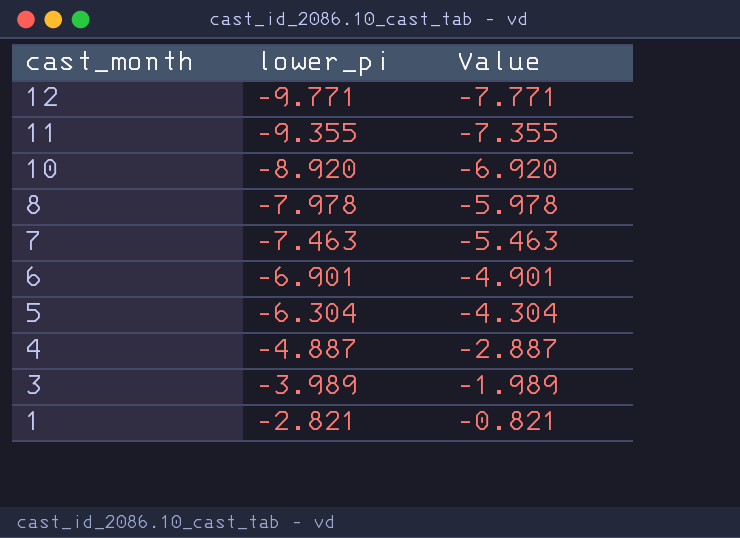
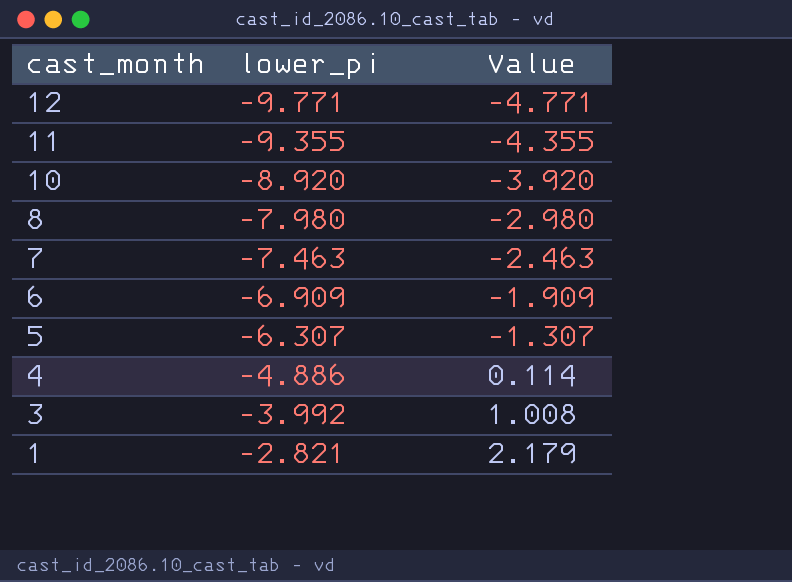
column Value | formula: [lower_pi] + 2 -> [lower_pi] + 5
8 | lower_pi: -7.978 -> -7.980
6 | lower_pi: -6.901 -> -6.909
5 | lower_pi: -6.304 -> -6.307
4 | lower_pi: -4.887 -> -4.886
3 | lower_pi: -3.989 -> -3.992

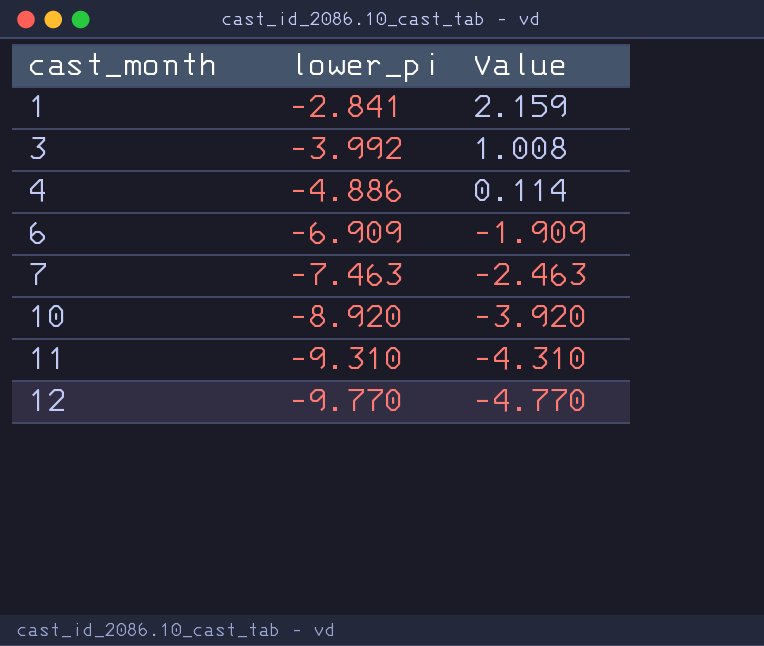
row order: cast_month descending -> cast_month ascending
row 8: -7.980 | -2.980 -> none
row 5: -6.307 | -1.307 -> none
1 | lower_pi: -2.821 -> -2.841
1 | Value: 2.179 -> 2.159
11 | lower_pi: -9.355 -> -9.310
11 | Value: -4.355 -> -4.310
12 | lower_pi: -9.771 -> -9.770
12 | Value: -4.771 -> -4.770

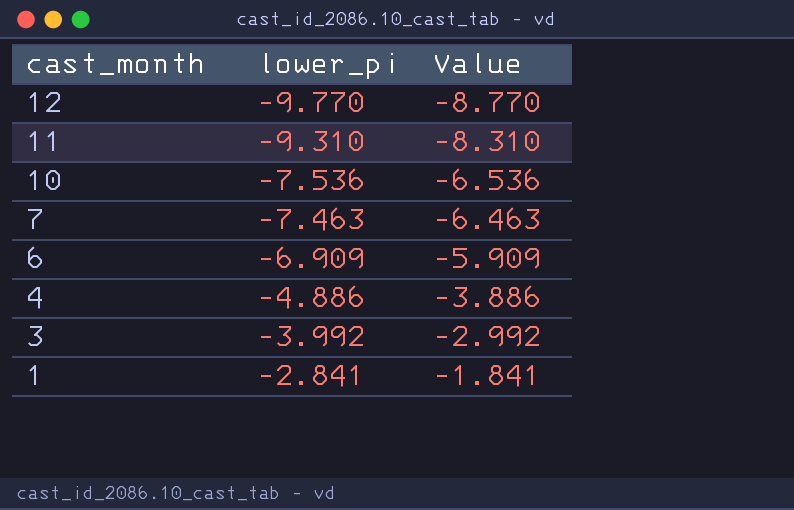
row order: cast_month ascending -> cast_month descending
column Value | formula: [lower_pi] + 5 -> [lower_pi] + 1
10 | lower_pi: -8.920 -> -7.536

